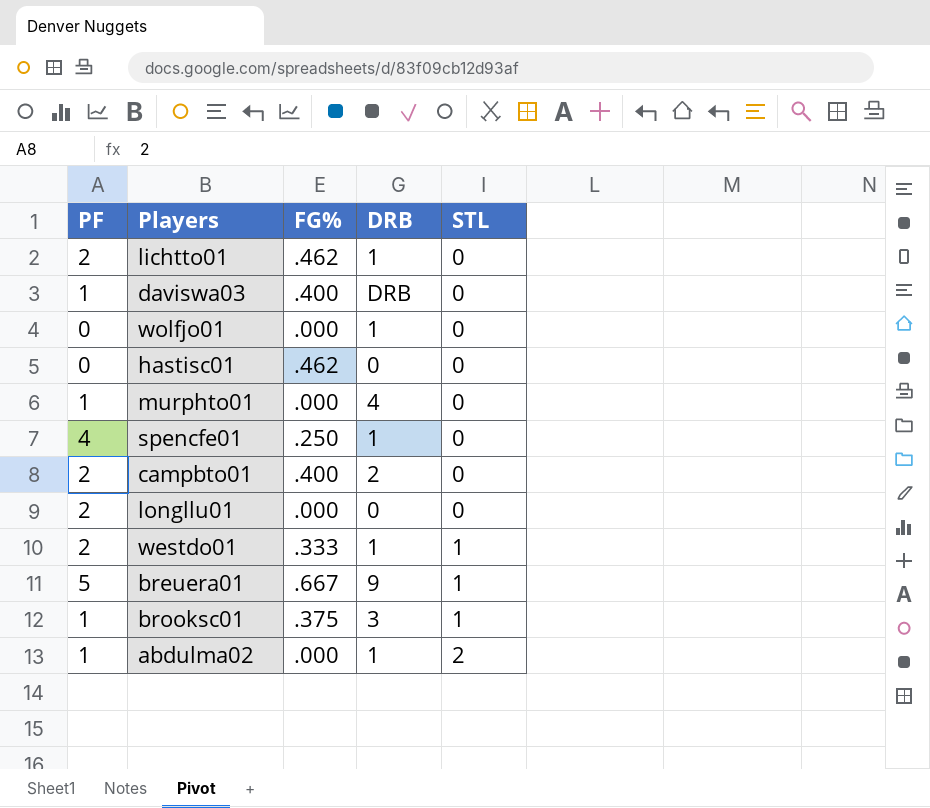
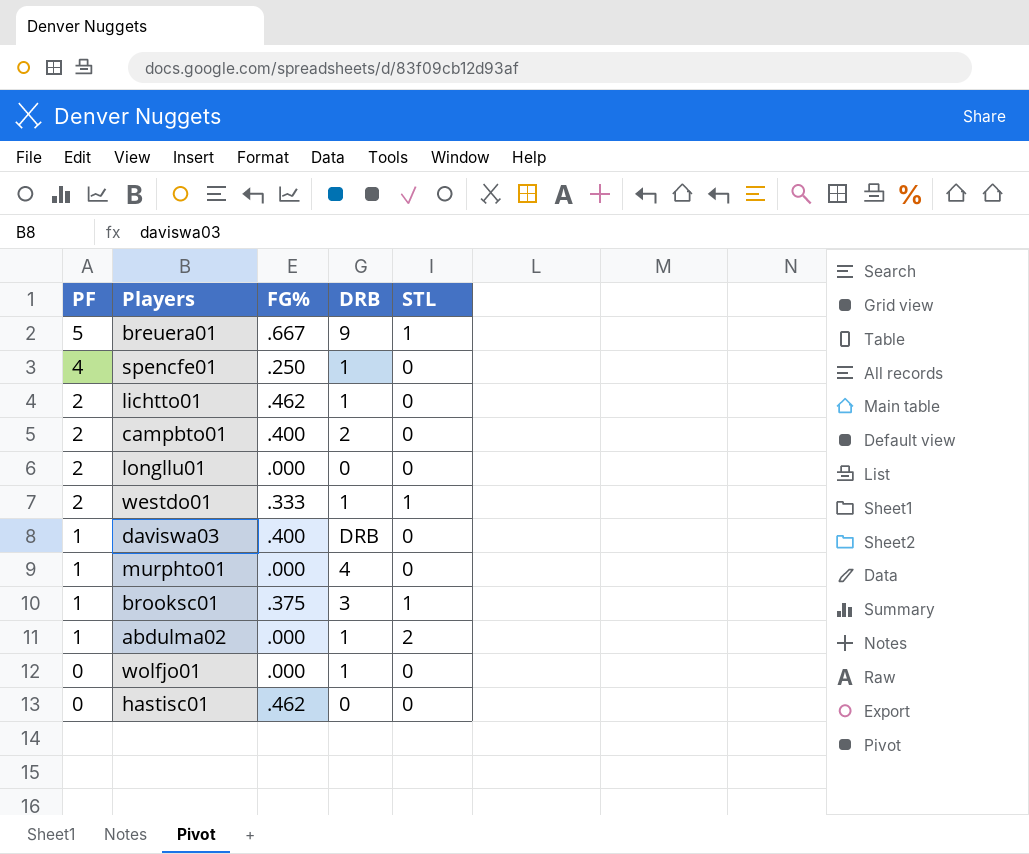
row order: STL ascending -> PF descending

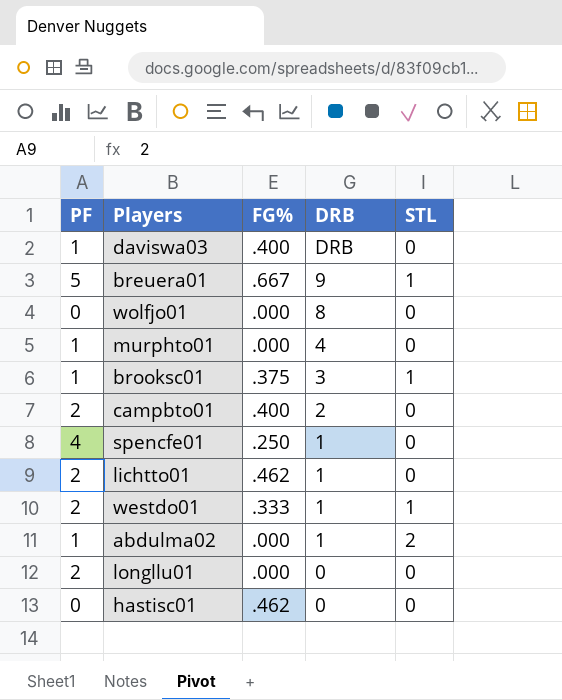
row order: PF descending -> DRB descending
wolfjo01 | DRB: 1 -> 8

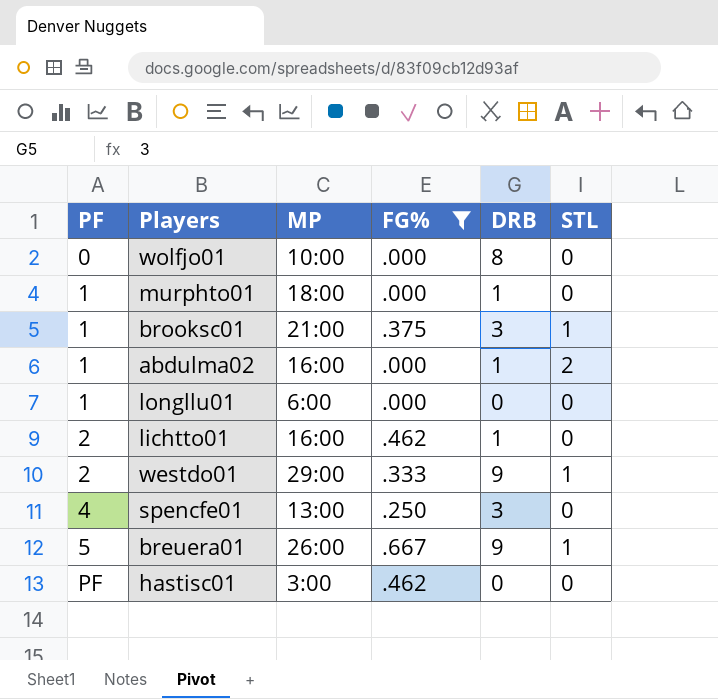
filter: none -> FG% != .400
row order: DRB descending -> PF ascending
column MP | position: none -> 3
murphto01 | DRB: 4 -> 1
longllu01 | PF: 2 -> 1
westdo01 | DRB: 1 -> 9
spencfe01 | DRB: 1 -> 3
hastisc01 | PF: 0 -> PF

